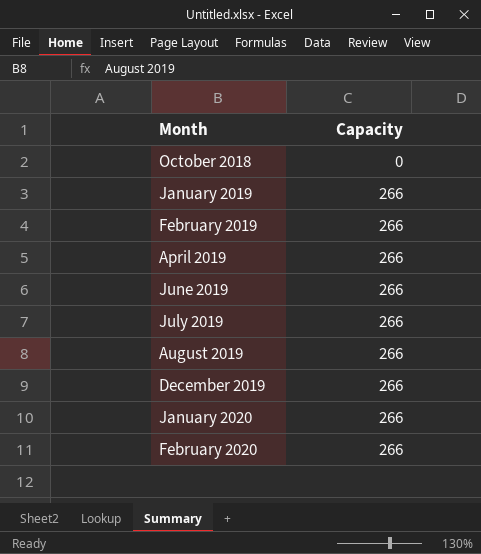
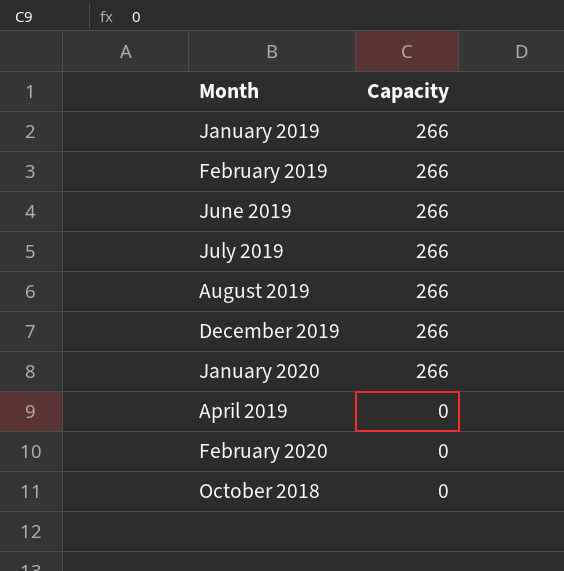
row order: Month ascending -> Capacity descending
April 2019 | Capacity: 266 -> 0
February 2020 | Capacity: 266 -> 0

